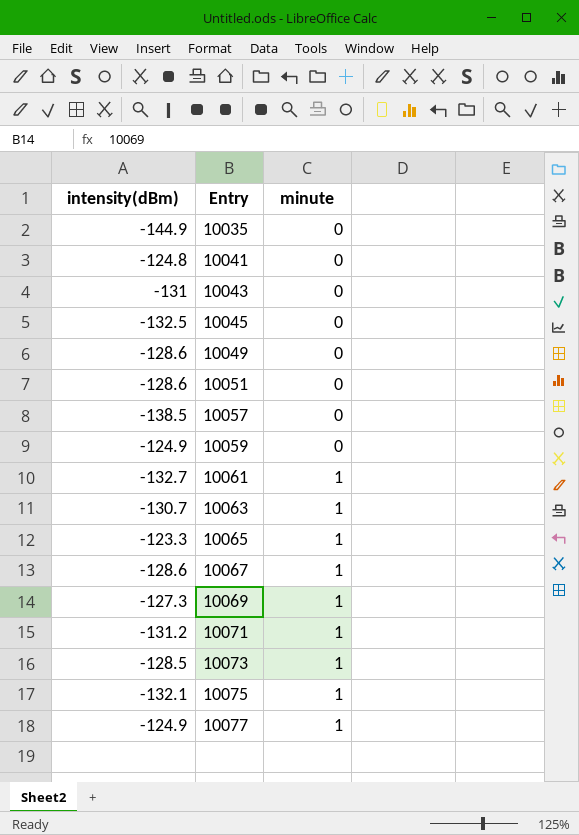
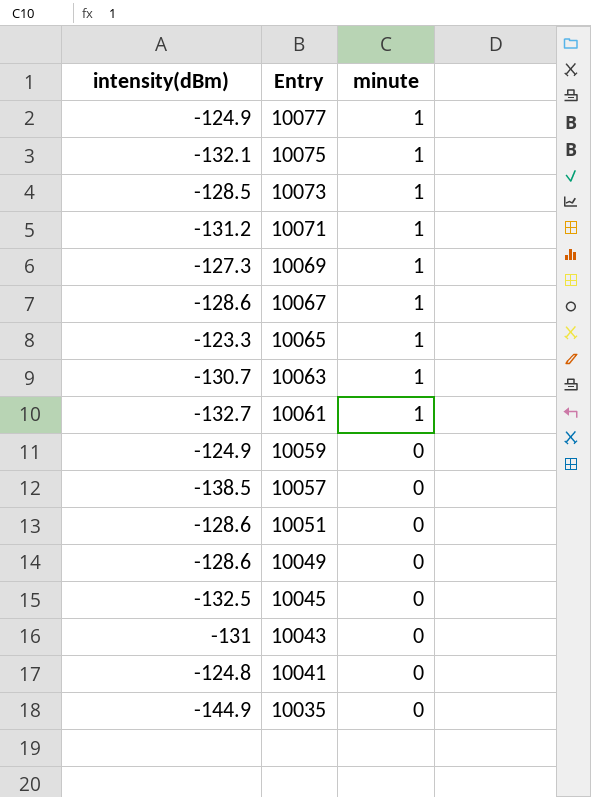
row order: Entry ascending -> Entry descending

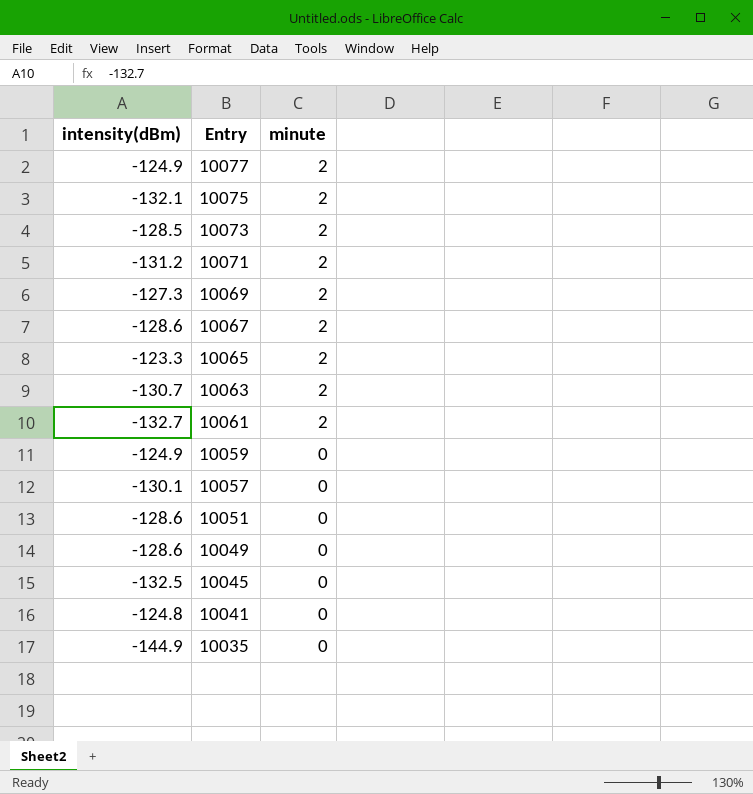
row 10043: -131 | 0 -> none
10077 | minute: 1 -> 2
10075 | minute: 1 -> 2
10073 | minute: 1 -> 2
10071 | minute: 1 -> 2
10069 | minute: 1 -> 2
10067 | minute: 1 -> 2
10065 | minute: 1 -> 2
10063 | minute: 1 -> 2
10061 | minute: 1 -> 2
10057 | intensity(dBm): -138.5 -> -130.1

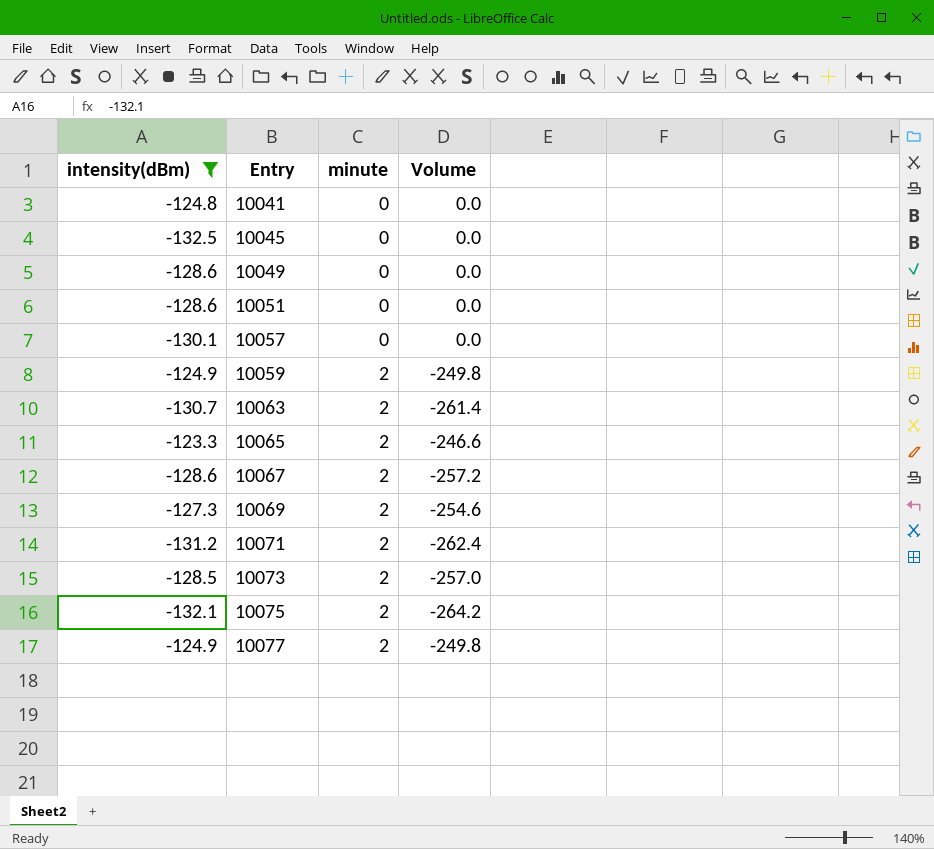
filter: none -> intensity(dBm) >= -132.5
row order: Entry descending -> Entry ascending
column Volume | formula: none -> [intensity(dBm)] * [minute]
10059 | minute: 0 -> 2

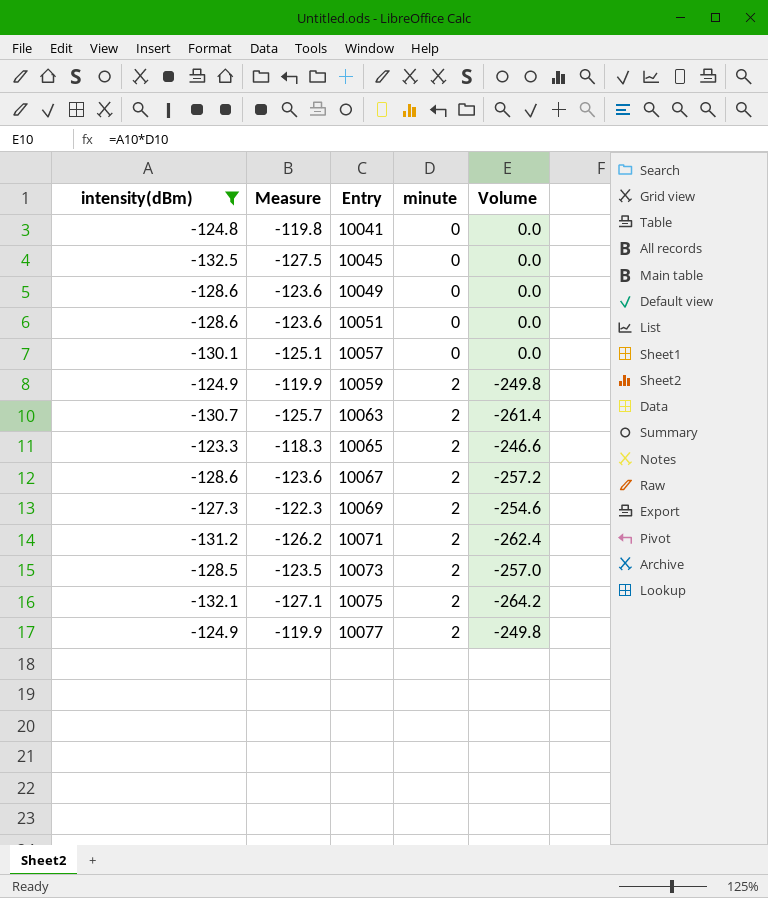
column Measure | formula: none -> [intensity(dBm)] + 5

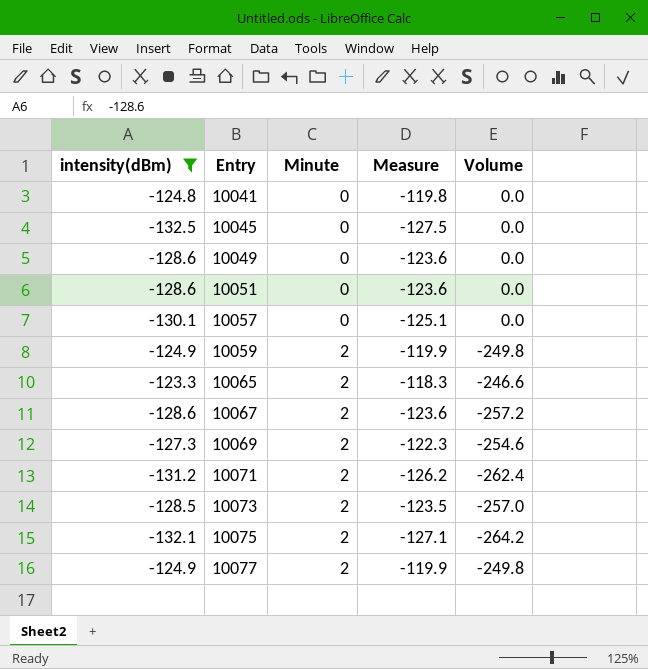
column name: minute -> Minute
column Measure | position: 2 -> 4
row 10063: -130.7 | -125.7 | 2 | -261.4 -> none

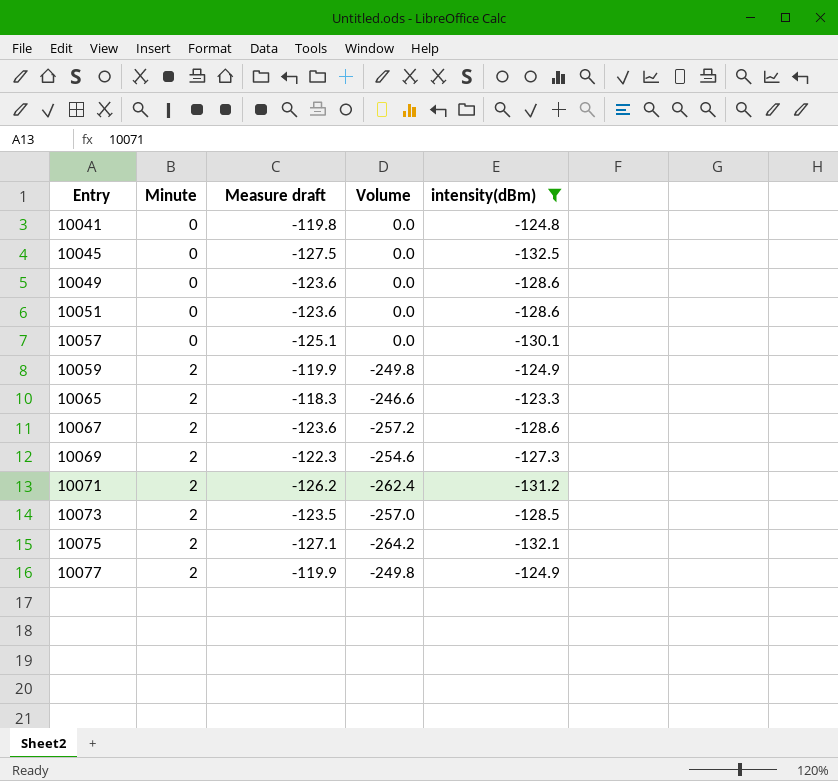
column name: Measure -> Measure draft
column intensity(dBm) | position: 1 -> 5

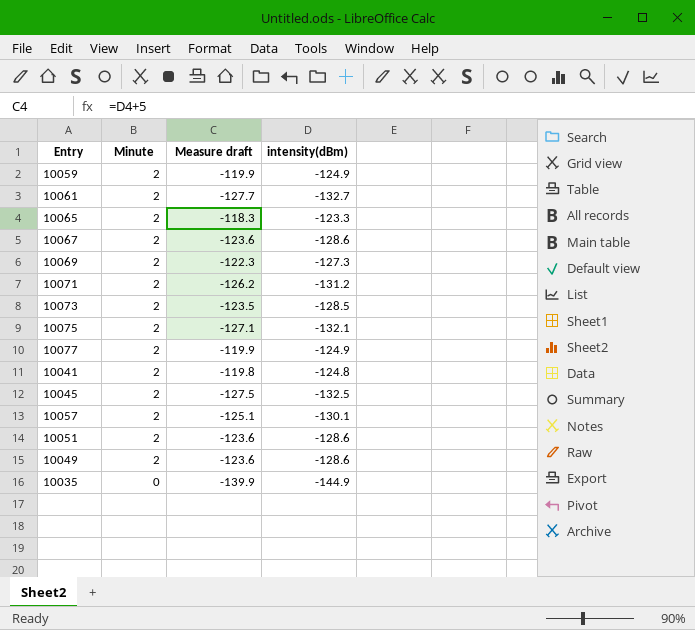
filter: intensity(dBm) >= -132.5 -> none
row order: Entry ascending -> Minute descending
column Volume | formula: [Minute] * [intensity(dBm)] -> none
10041 | Minute: 0 -> 2
10045 | Minute: 0 -> 2
10057 | Minute: 0 -> 2
10051 | Minute: 0 -> 2
10049 | Minute: 0 -> 2

